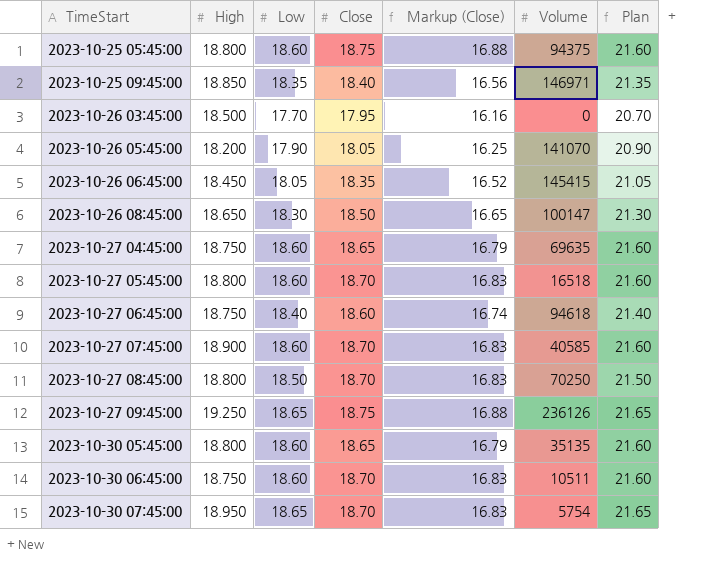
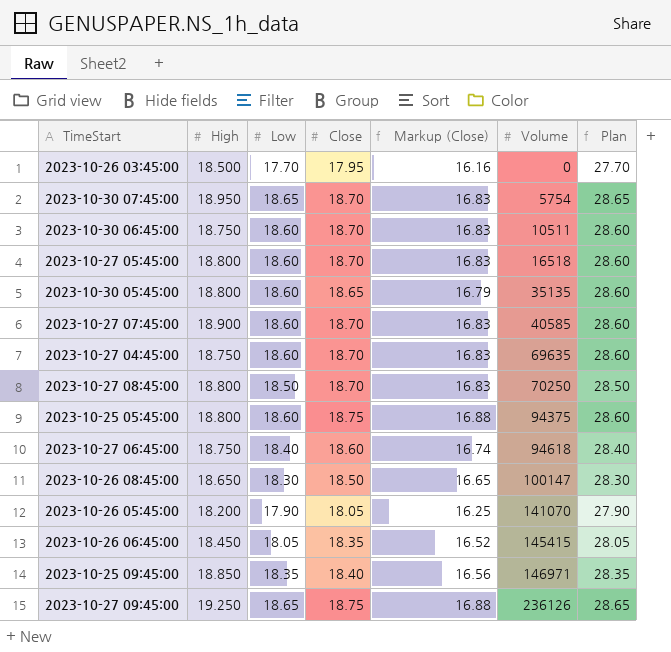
row order: TimeStart ascending -> Volume ascending
column Plan | formula: [Low] + 3 -> [Low] + 10
2023-10-27 04:45:00 | Close: 18.65 -> 18.70
2023-10-27 04:45:00 | Markup (Close): 16.79 -> 16.83

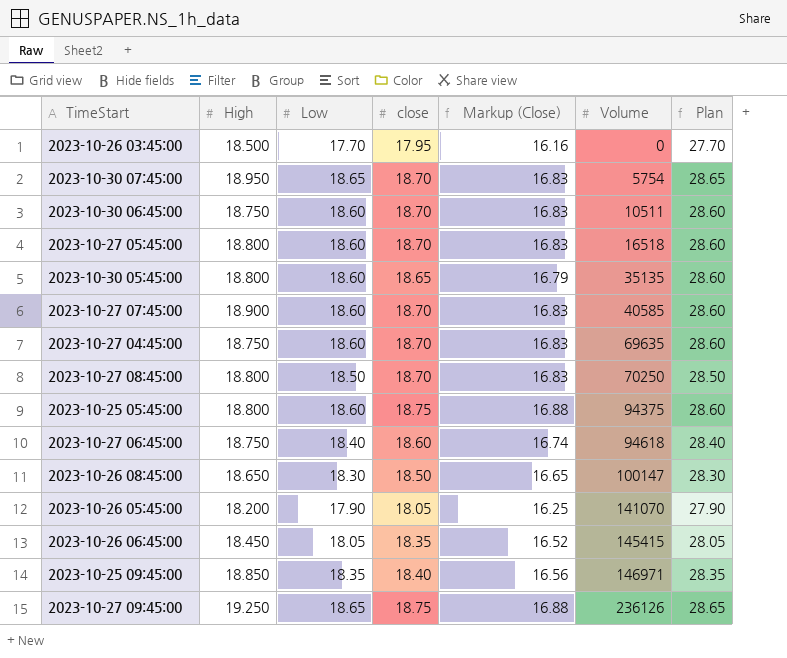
column name: Close -> close

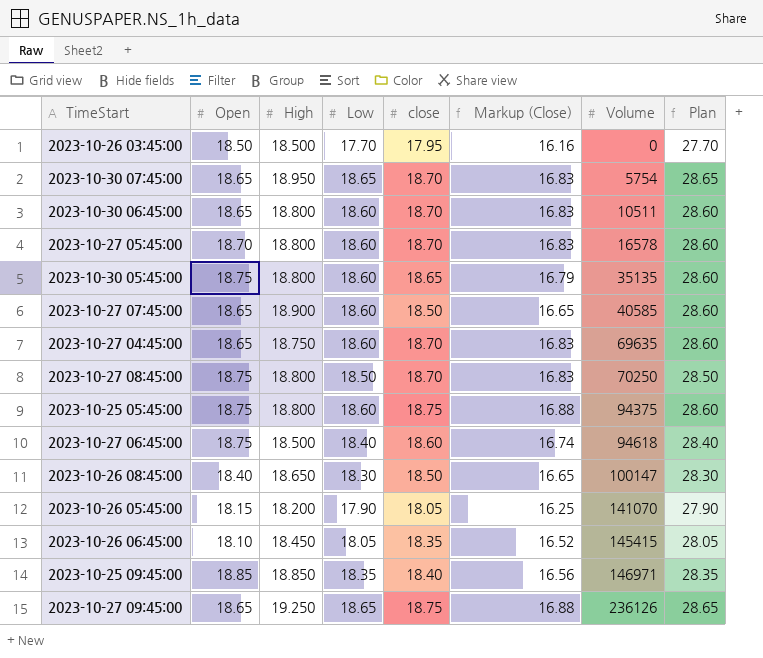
column Open | position: none -> 2
2023-10-30 06:45:00 | High: 18.750 -> 18.800
2023-10-27 05:45:00 | Volume: 16518 -> 16578
2023-10-27 07:45:00 | close: 18.70 -> 18.50
2023-10-27 07:45:00 | Markup (Close): 16.83 -> 16.65
2023-10-27 06:45:00 | High: 18.750 -> 18.500

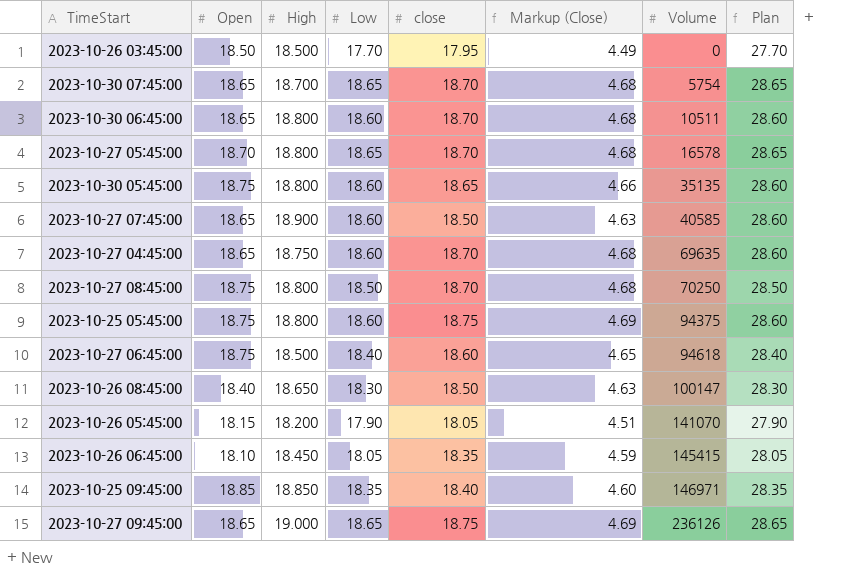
column Markup (Close) | formula: [close] * 0.9 -> [close] * 0.25
2023-10-30 07:45:00 | High: 18.950 -> 18.700
2023-10-27 05:45:00 | Low: 18.60 -> 18.65
2023-10-27 05:45:00 | Plan: 28.60 -> 28.65
2023-10-27 09:45:00 | High: 19.250 -> 19.000

